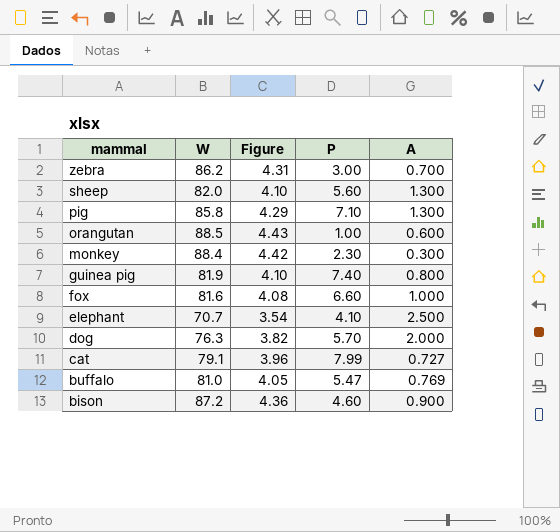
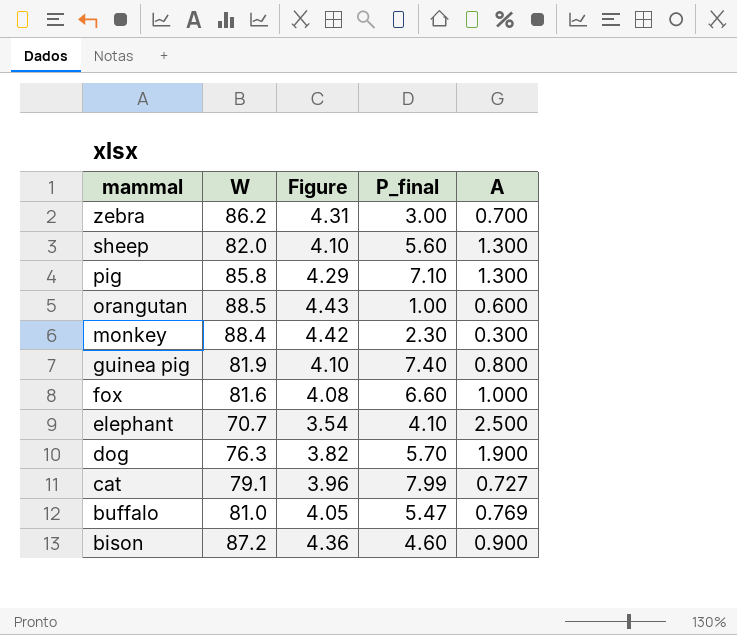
column name: P -> P_final
dog | A: 2.000 -> 1.900

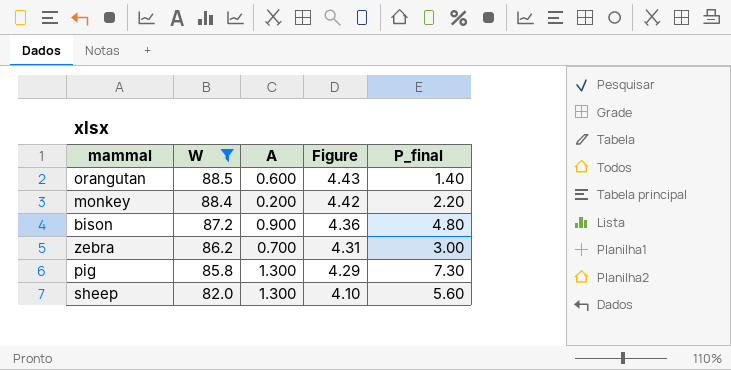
filter: none -> W >= 82.0
row order: mammal descending -> W descending
column A | position: 5 -> 3
orangutan | P_final: 1.00 -> 1.40
monkey | A: 0.300 -> 0.200
monkey | P_final: 2.30 -> 2.20
bison | P_final: 4.60 -> 4.80
pig | P_final: 7.10 -> 7.30

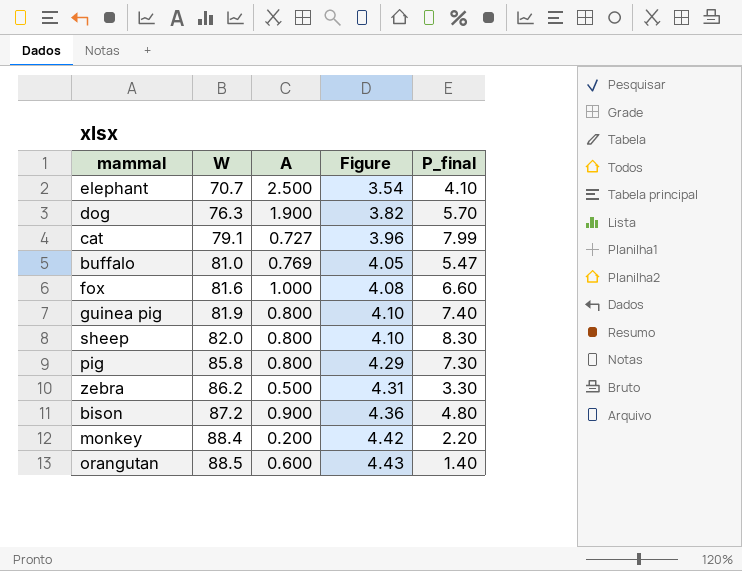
filter: W >= 82.0 -> none
row order: W descending -> W ascending
sheep | A: 1.300 -> 0.800
sheep | P_final: 5.60 -> 8.30
pig | A: 1.300 -> 0.800
zebra | A: 0.700 -> 0.500
zebra | P_final: 3.00 -> 3.30

